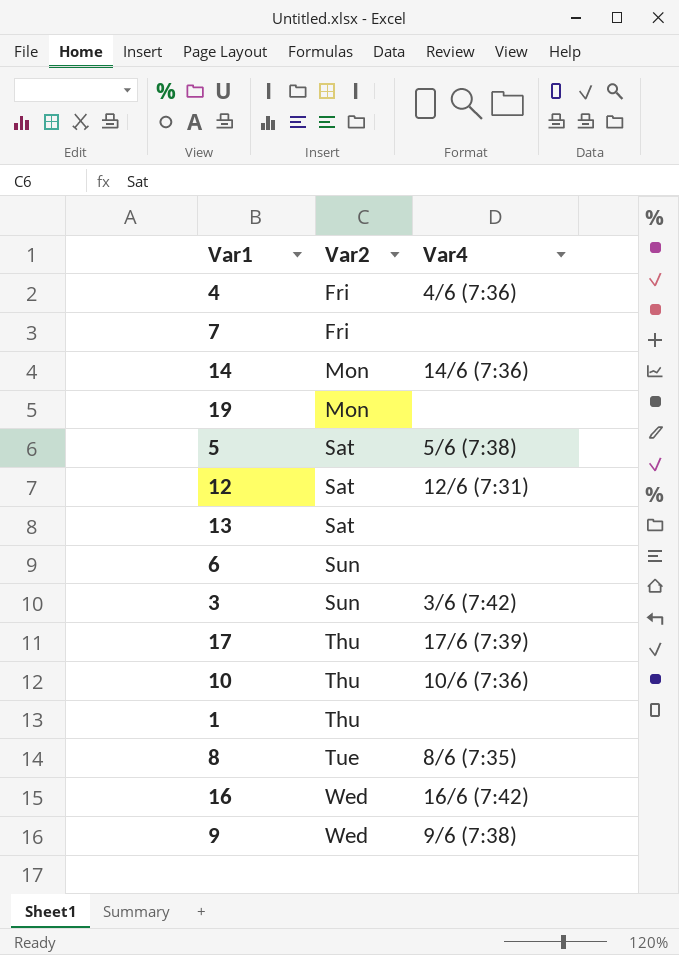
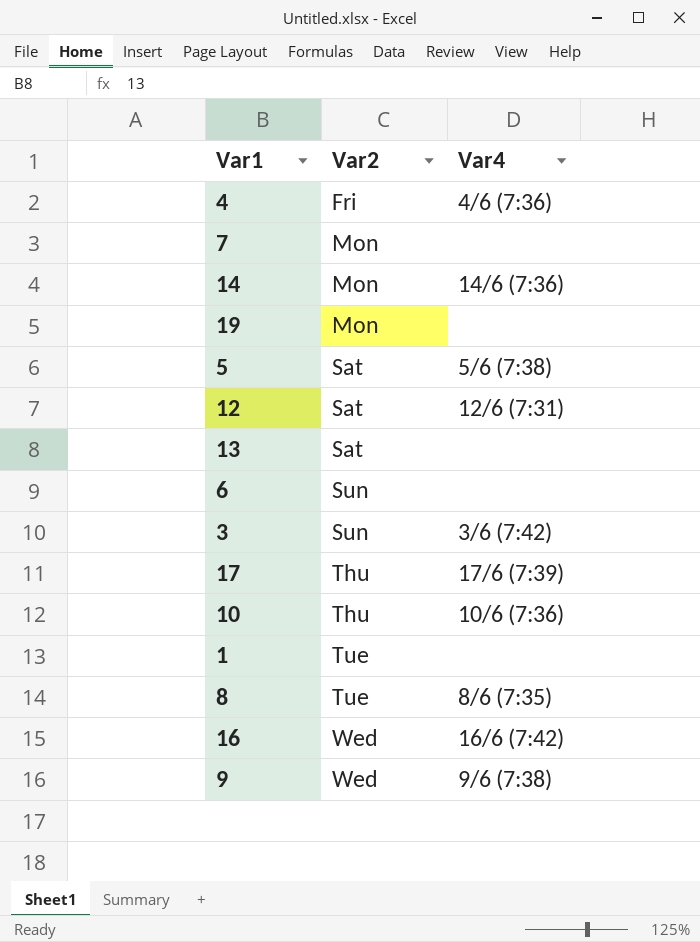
7 | Var2: Fri -> Mon
1 | Var2: Thu -> Tue

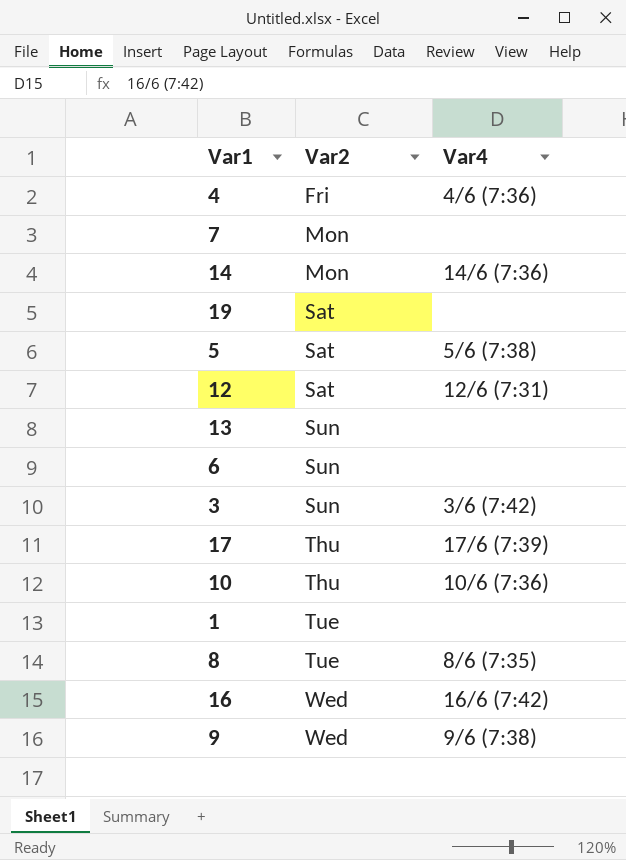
19 | Var2: Mon -> Sat
13 | Var2: Sat -> Sun

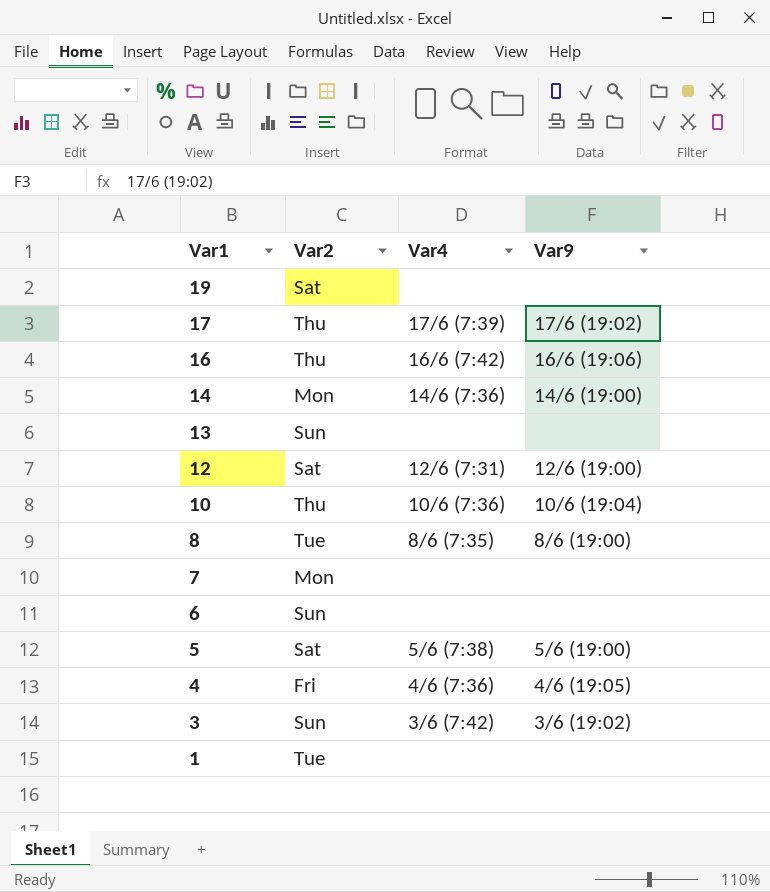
row order: Var2 ascending -> Var1 descending
column Var9 | position: none -> 4
row 9: Wed | 9/6 (7:38) -> none
16 | Var2: Wed -> Thu

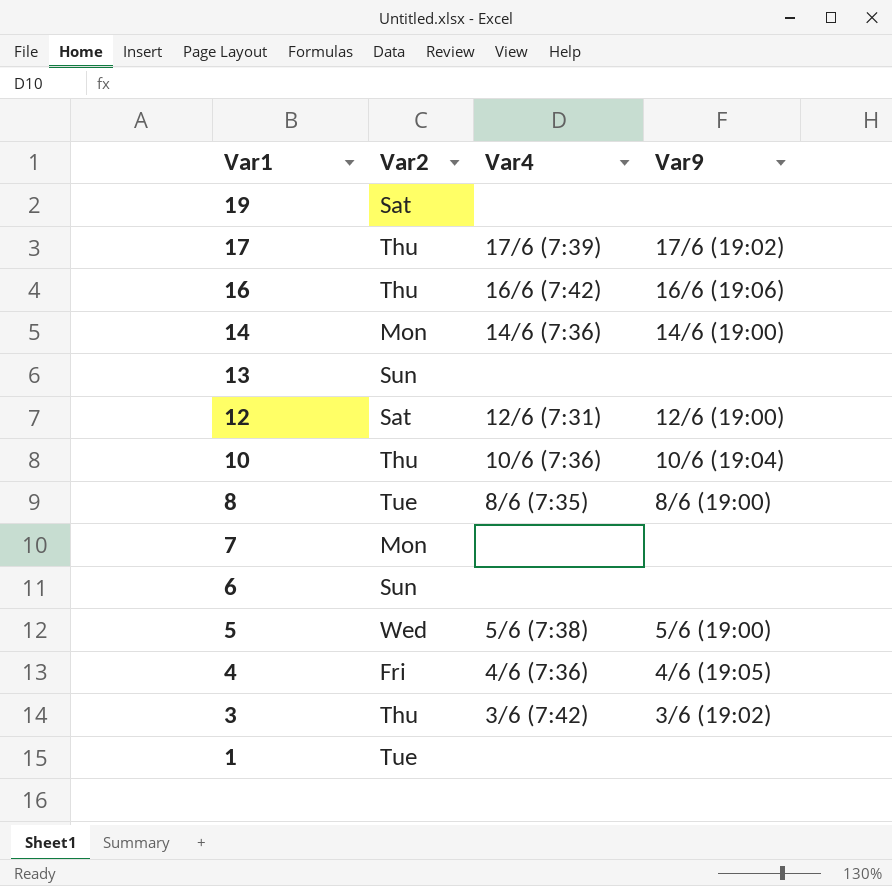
5 | Var2: Sat -> Wed
3 | Var2: Sun -> Thu

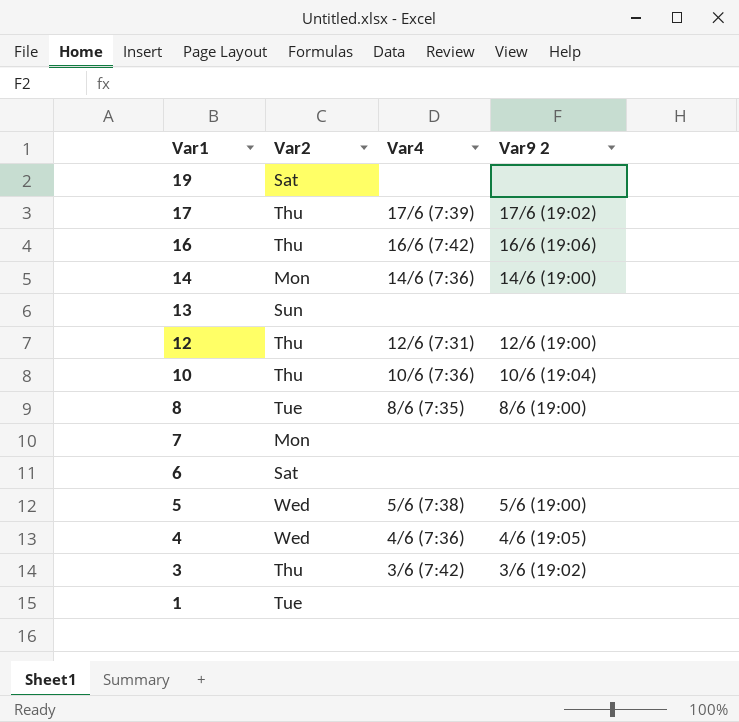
column name: Var9 -> Var9 2
12 | Var2: Sat -> Thu
6 | Var2: Sun -> Sat
4 | Var2: Fri -> Wed

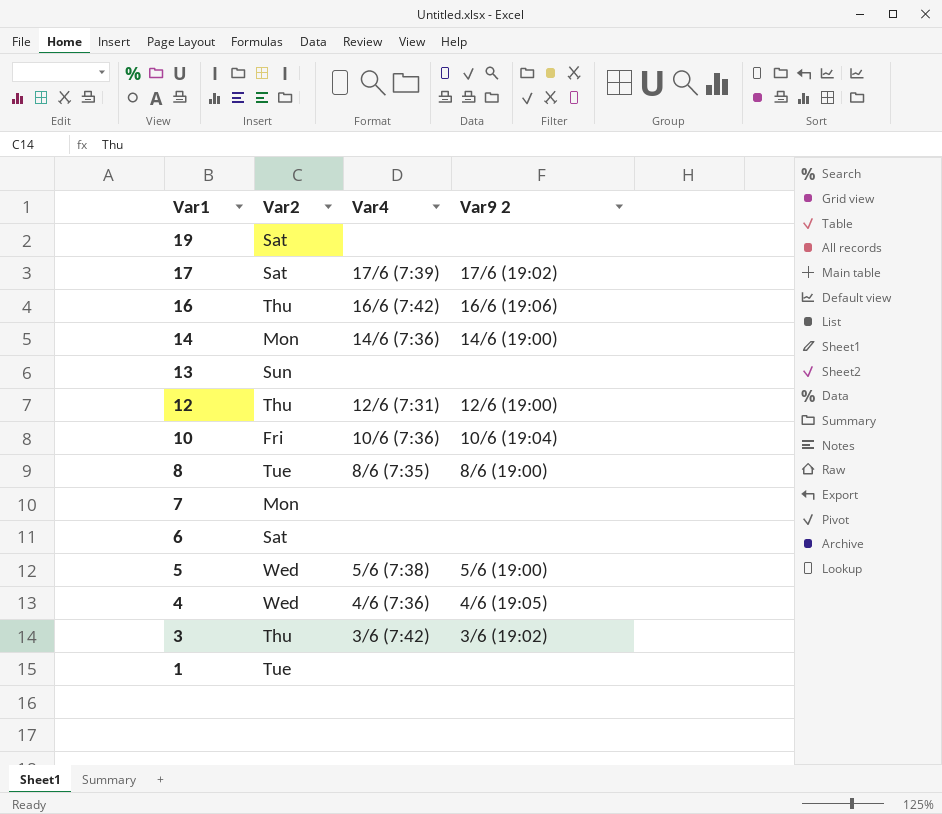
17 | Var2: Thu -> Sat
10 | Var2: Thu -> Fri

